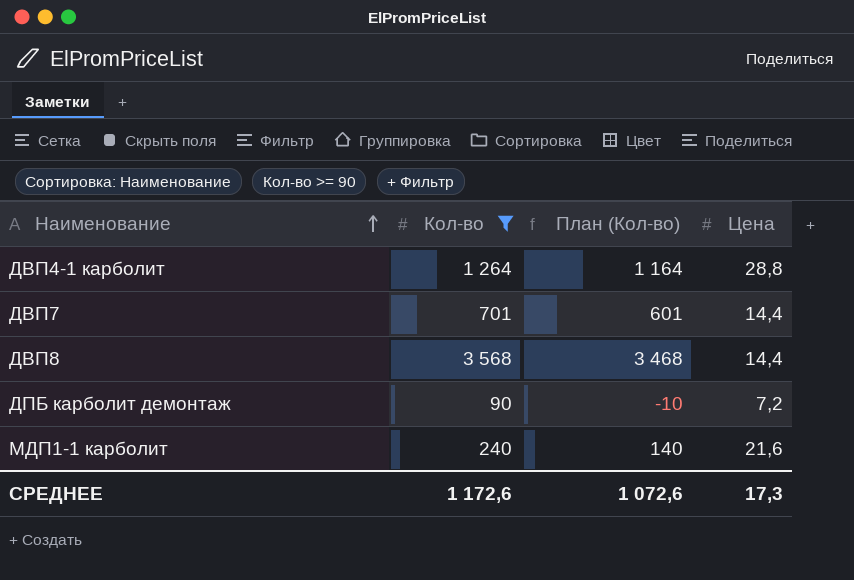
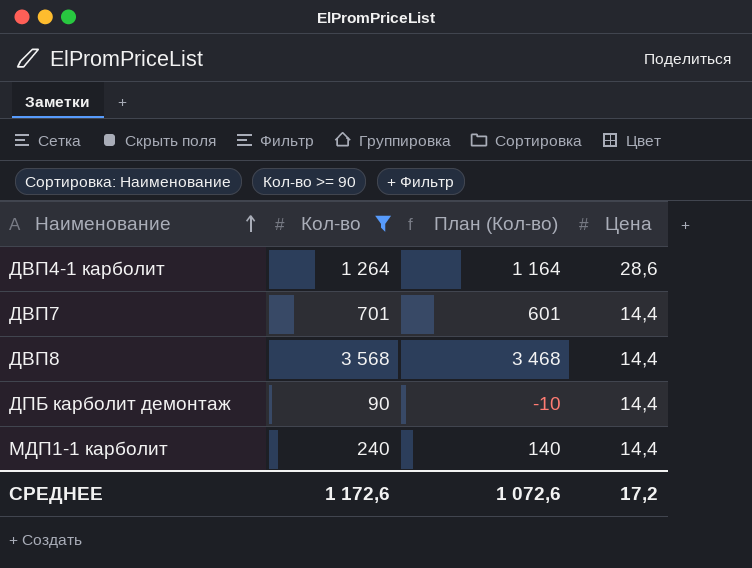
ДВП4-1 карболит | Цена: 28,8 -> 28,6
ДПБ карболит демонтаж | Цена: 7,2 -> 14,4
МДП1-1 карболит | Цена: 21,6 -> 14,4
СРЕДНЕЕ | Цена: 17,3 -> 17,2

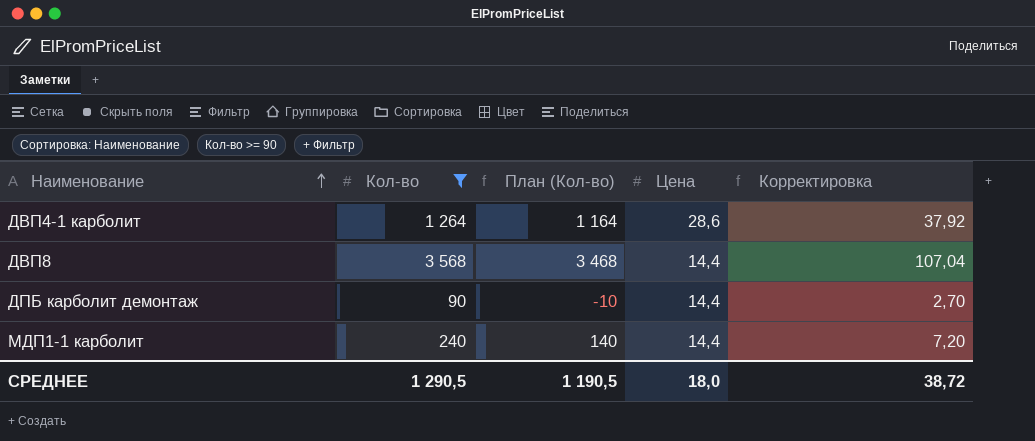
column Корректировка | formula: none -> [Кол-во] * 0,03
row ДВП7: 701 | 601 | 14,4 -> none
СРЕДНЕЕ | Кол-во: 1 172,6 -> 1 290,5
СРЕДНЕЕ | План (Кол-во): 1 072,6 -> 1 190,5
СРЕДНЕЕ | Цена: 17,2 -> 18,0

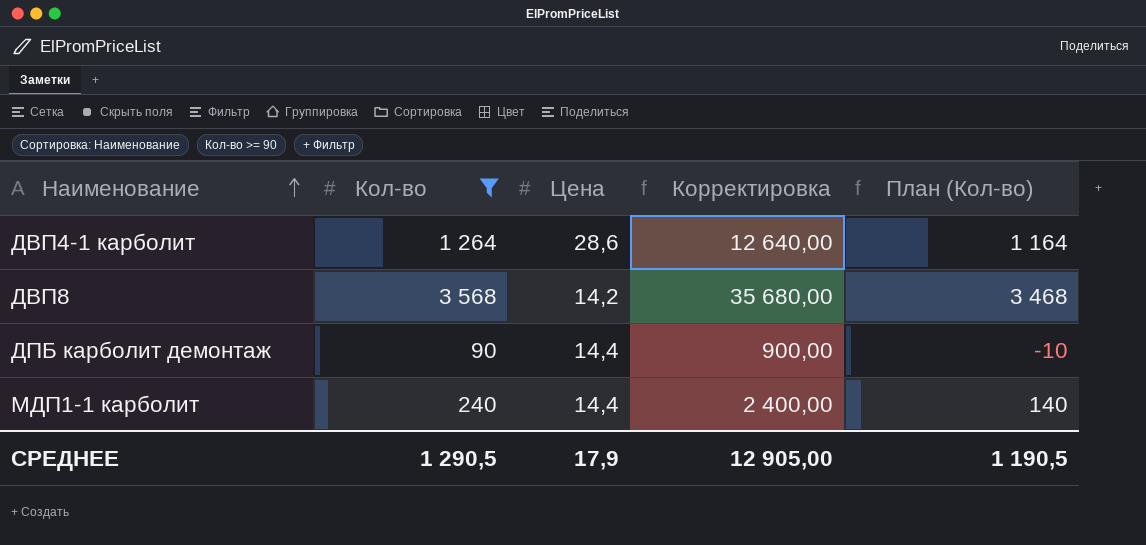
column Корректировка | formula: [Кол-во] * 0,03 -> [Кол-во] * 10
column План (Кол-во) | position: 3 -> 5
ДВП8 | Цена: 14,4 -> 14,2
СРЕДНЕЕ | Цена: 18,0 -> 17,9
СРЕДНЕЕ | Корректировка: 38,72 -> 12 905,00

